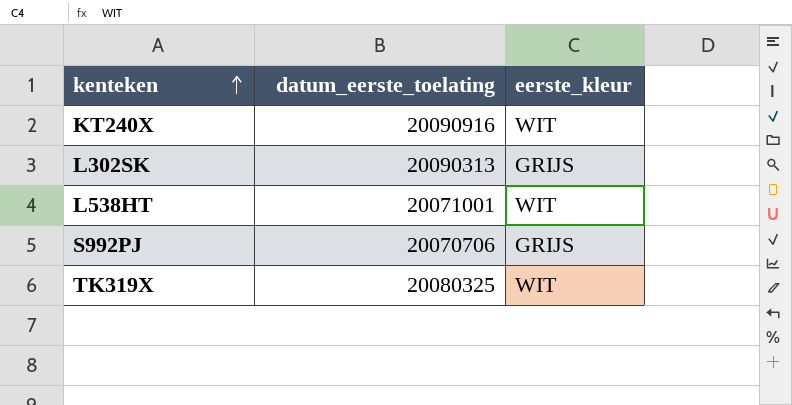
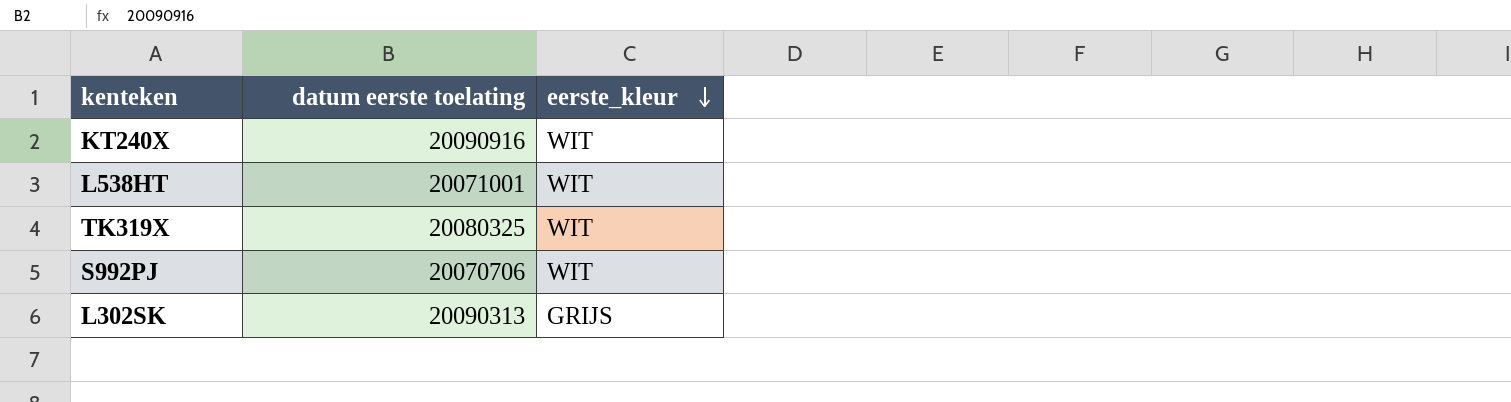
row order: kenteken ascending -> eerste_kleur descending
column name: datum_eerste_toelating -> datum eerste toelating
S992PJ | eerste_kleur: GRIJS -> WIT

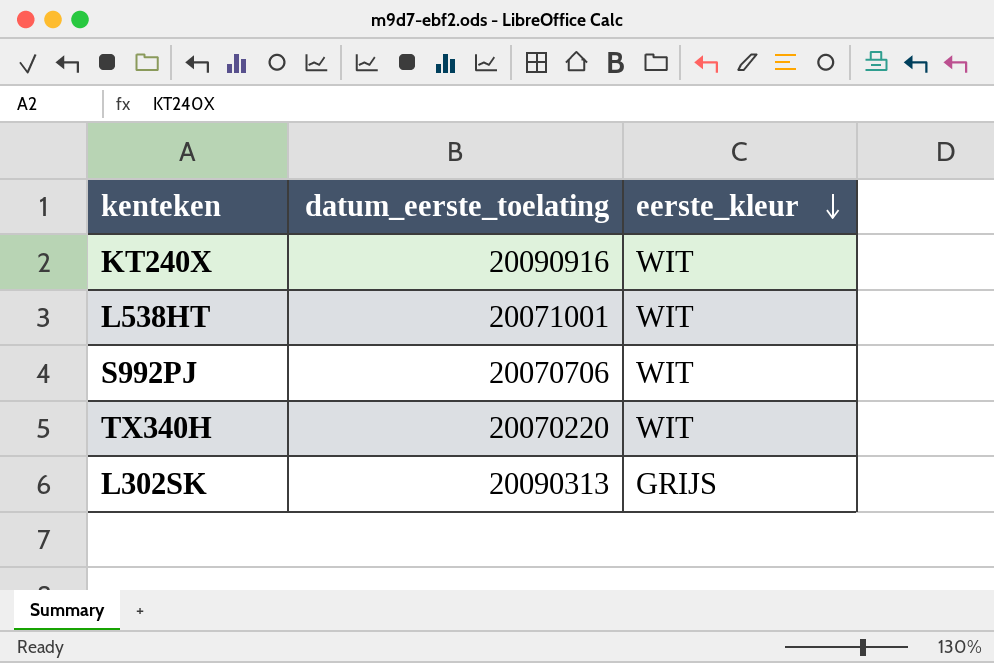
column name: datum eerste toelating -> datum_eerste_toelating
row TK319X: 20080325 | WIT -> none
row TX340H: none -> 20070220 | WIT

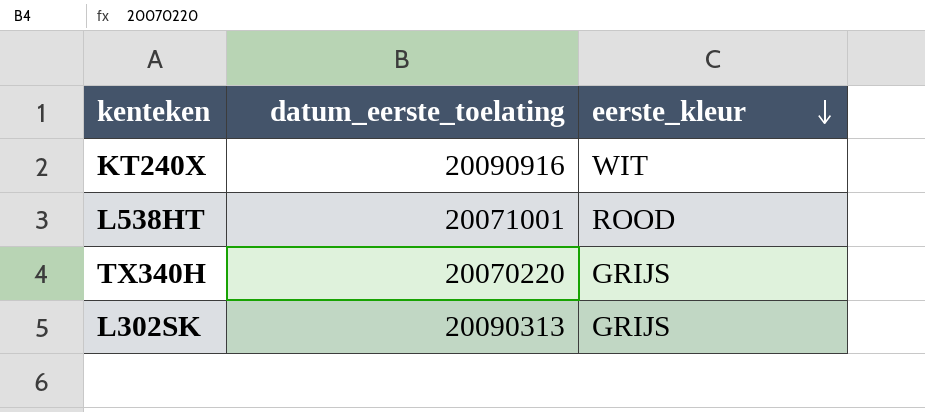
row S992PJ: 20070706 | WIT -> none
L538HT | eerste_kleur: WIT -> ROOD
TX340H | eerste_kleur: WIT -> GRIJS

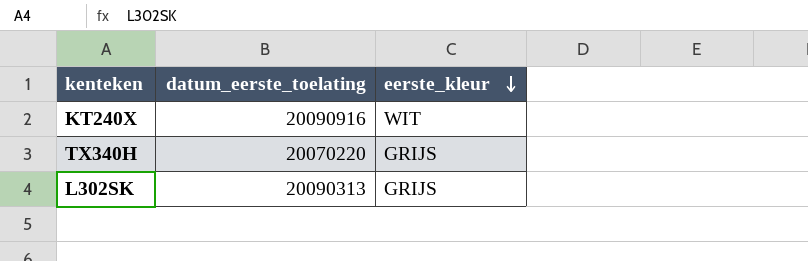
row L538HT: 20071001 | ROOD -> none

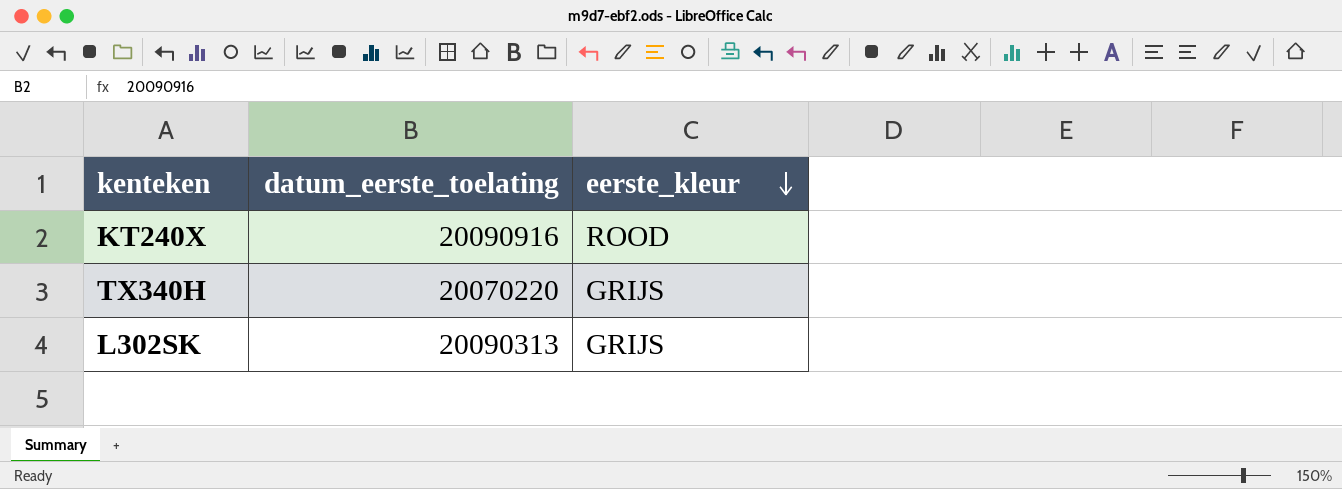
KT240X | eerste_kleur: WIT -> ROOD

